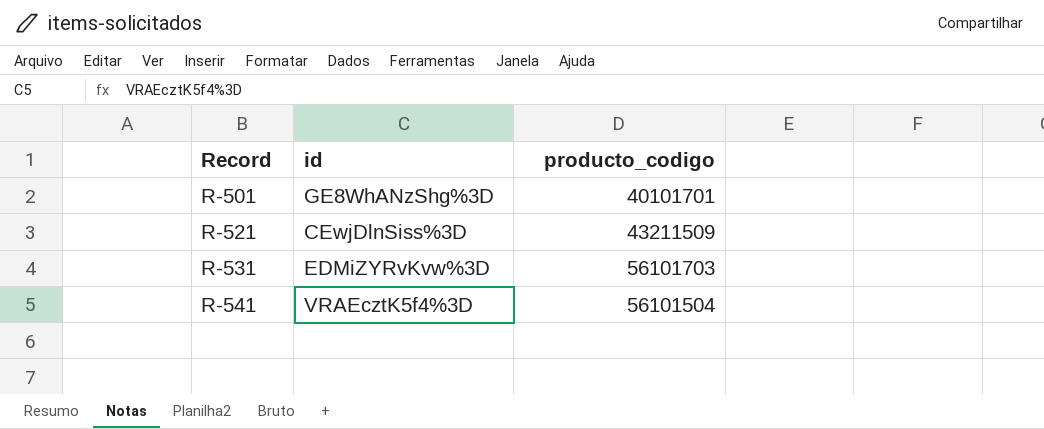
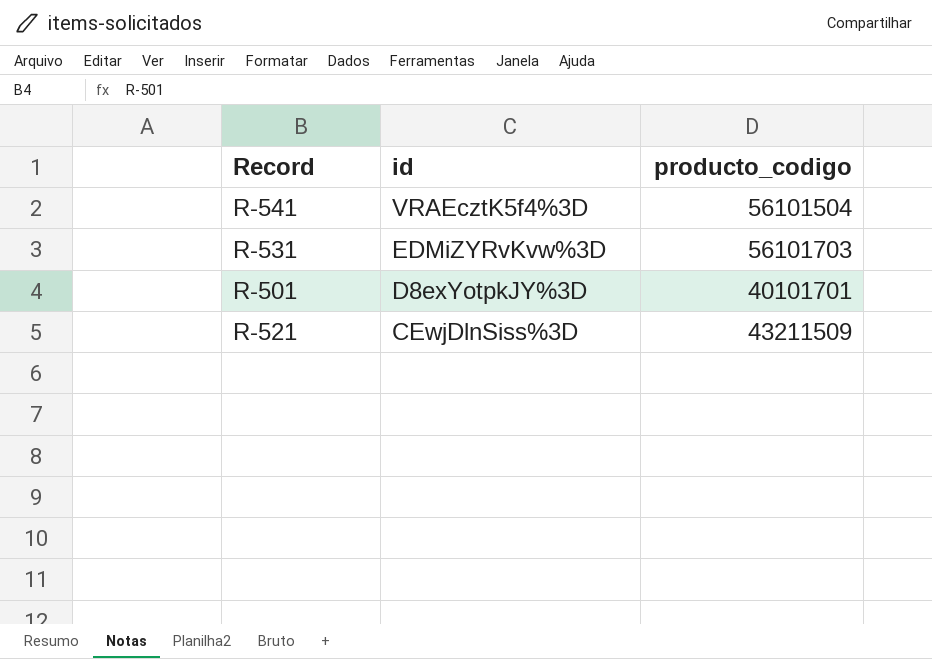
row order: Record ascending -> id descending
R-501 | id: GE8WhANzShg%3D -> D8exYotpkJY%3D

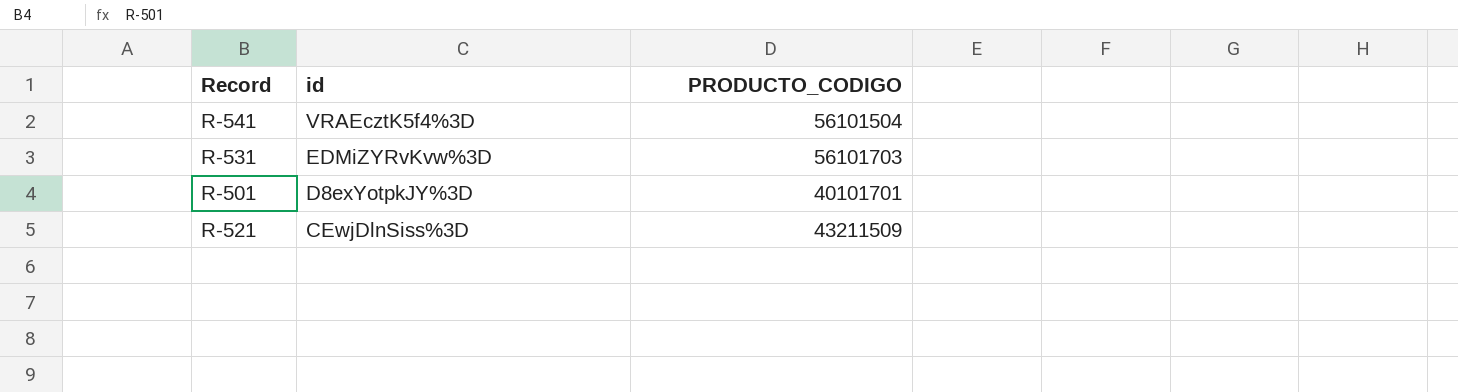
column name: producto_codigo -> PRODUCTO_CODIGO

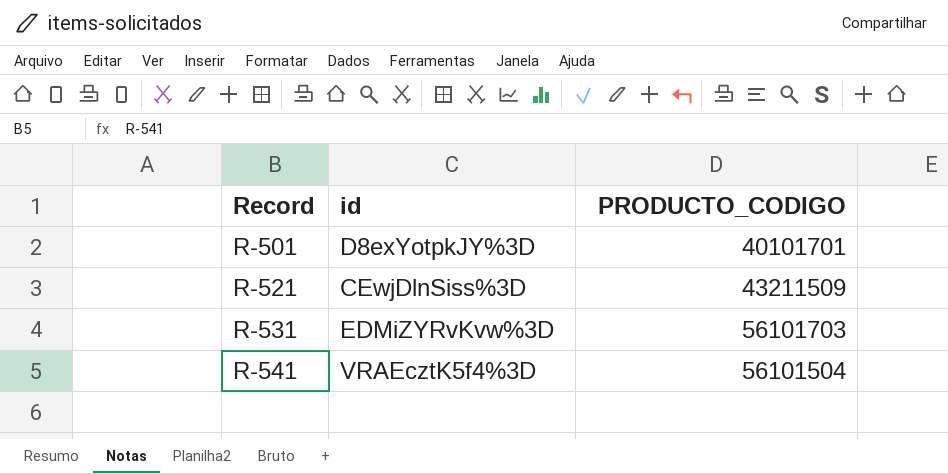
row order: id descending -> Record ascending

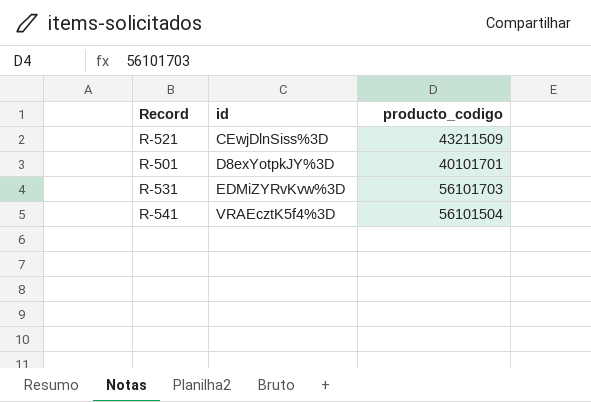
row order: Record ascending -> id ascending
column name: PRODUCTO_CODIGO -> producto_codigo

